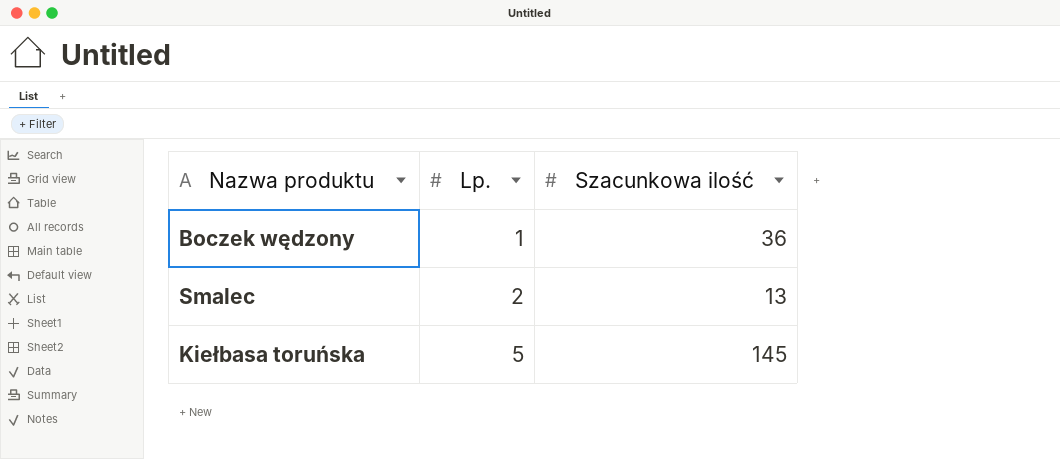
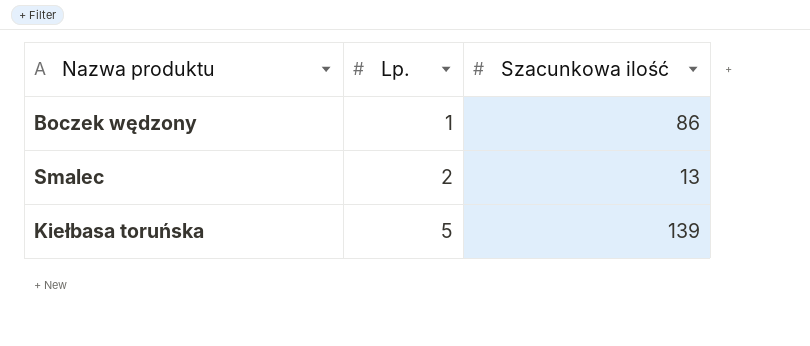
Boczek wędzony | Szacunkowa ilość: 36 -> 86
Kiełbasa toruńska | Szacunkowa ilość: 145 -> 139

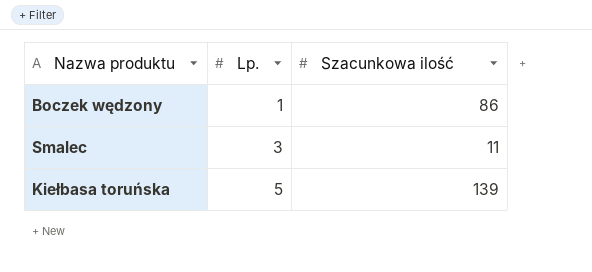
Smalec | Lp.: 2 -> 3
Smalec | Szacunkowa ilość: 13 -> 11

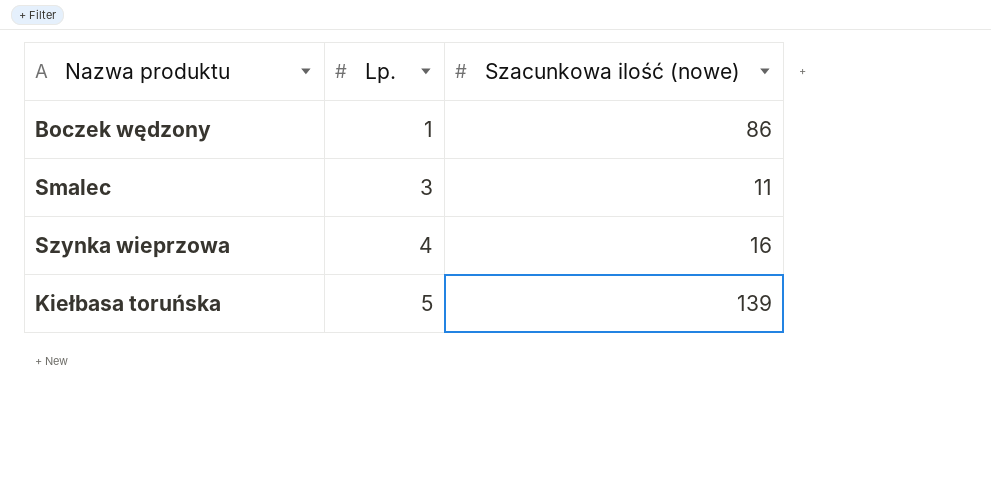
column name: Szacunkowa ilość -> Szacunkowa ilość (nowe)
row Szynka wieprzowa: none -> 4 | 16

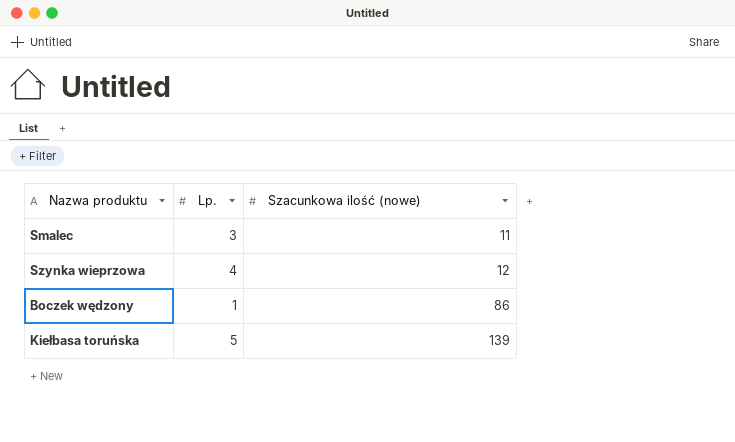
row order: Lp. ascending -> Szacunkowa ilość (nowe) ascending
Szynka wieprzowa | Szacunkowa ilość (nowe): 16 -> 12

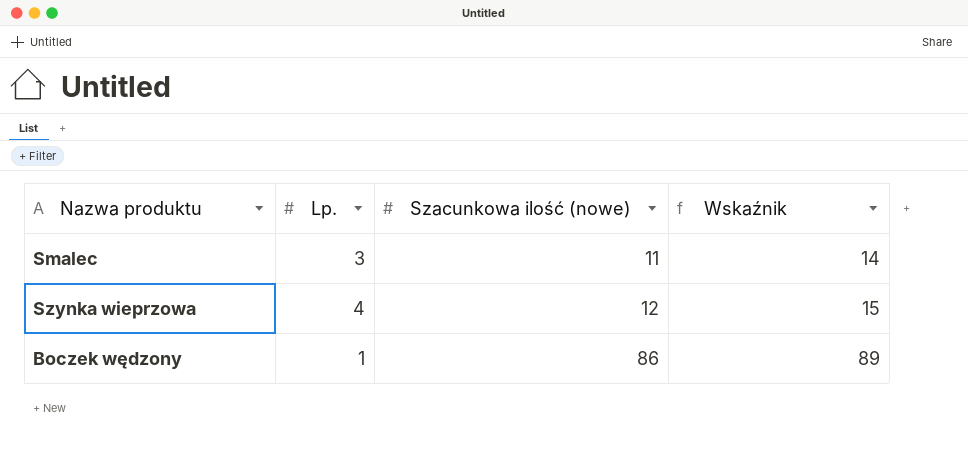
column Wskaźnik | formula: none -> [Szacunkowa ilość (nowe)] + 3
row Kiełbasa toruńska: 5 | 139 -> none

